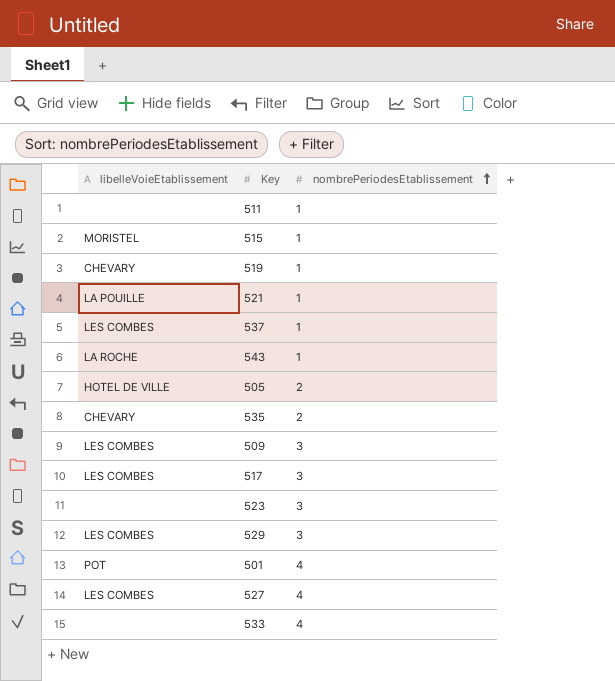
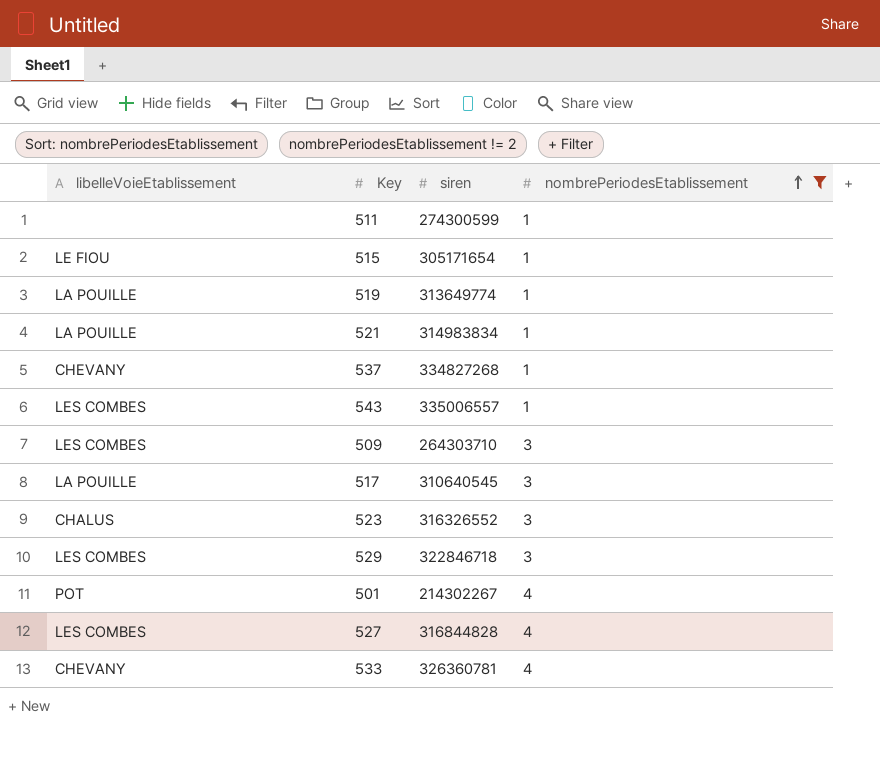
filter: none -> nombrePeriodesEtablissement != 2
column siren | position: none -> 3
515 | libelleVoieEtablissement: MORISTEL -> LE FIOU
519 | libelleVoieEtablissement: CHEVARY -> LA POUILLE
537 | libelleVoieEtablissement: LES COMBES -> CHEVANY
543 | libelleVoieEtablissement: LA ROCHE -> LES COMBES
517 | libelleVoieEtablissement: LES COMBES -> LA POUILLE
523 | libelleVoieEtablissement: none -> CHALUS
533 | libelleVoieEtablissement: none -> CHEVANY

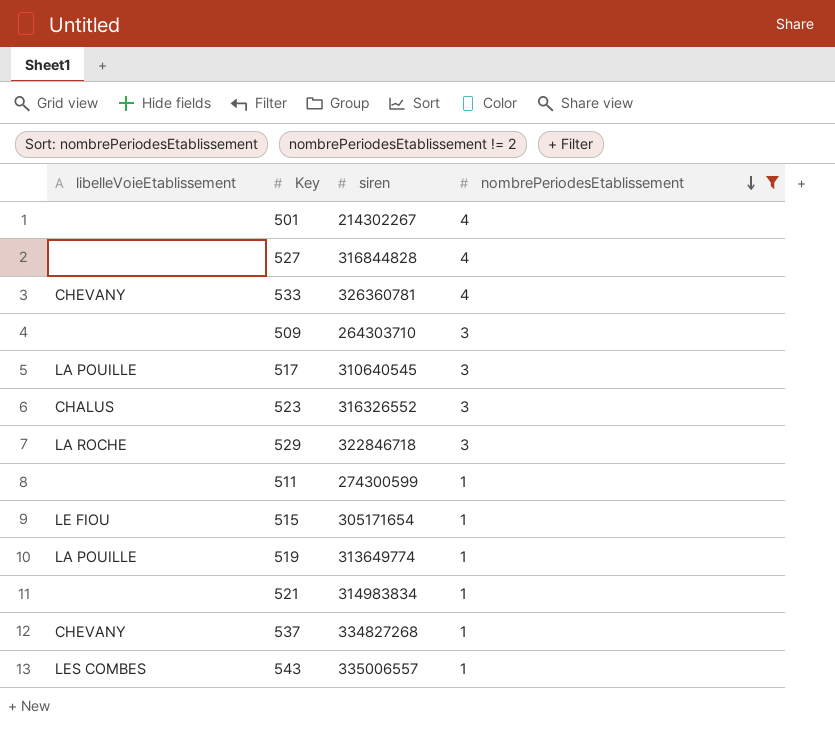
row order: nombrePeriodesEtablissement ascending -> nombrePeriodesEtablissement descending
501 | libelleVoieEtablissement: POT -> none
527 | libelleVoieEtablissement: LES COMBES -> none
509 | libelleVoieEtablissement: LES COMBES -> none
529 | libelleVoieEtablissement: LES COMBES -> LA ROCHE
521 | libelleVoieEtablissement: LA POUILLE -> none

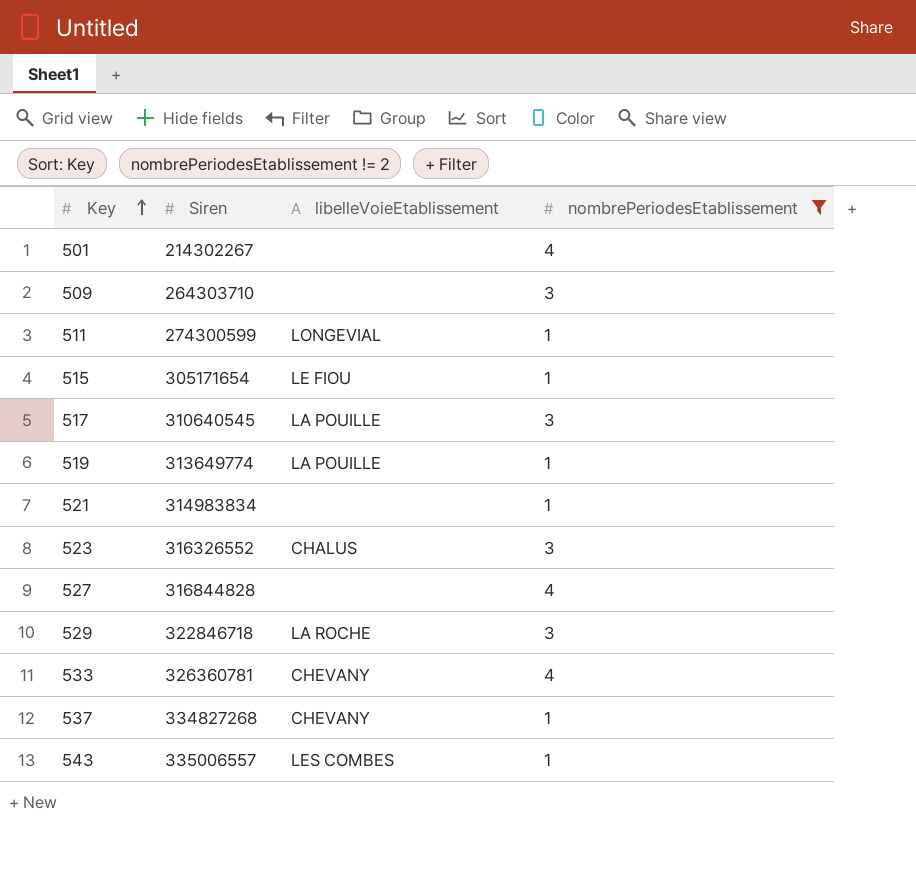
row order: nombrePeriodesEtablissement descending -> Key ascending
column name: siren -> Siren
column libelleVoieEtablissement | position: 1 -> 3
511 | libelleVoieEtablissement: none -> LONGEVIAL

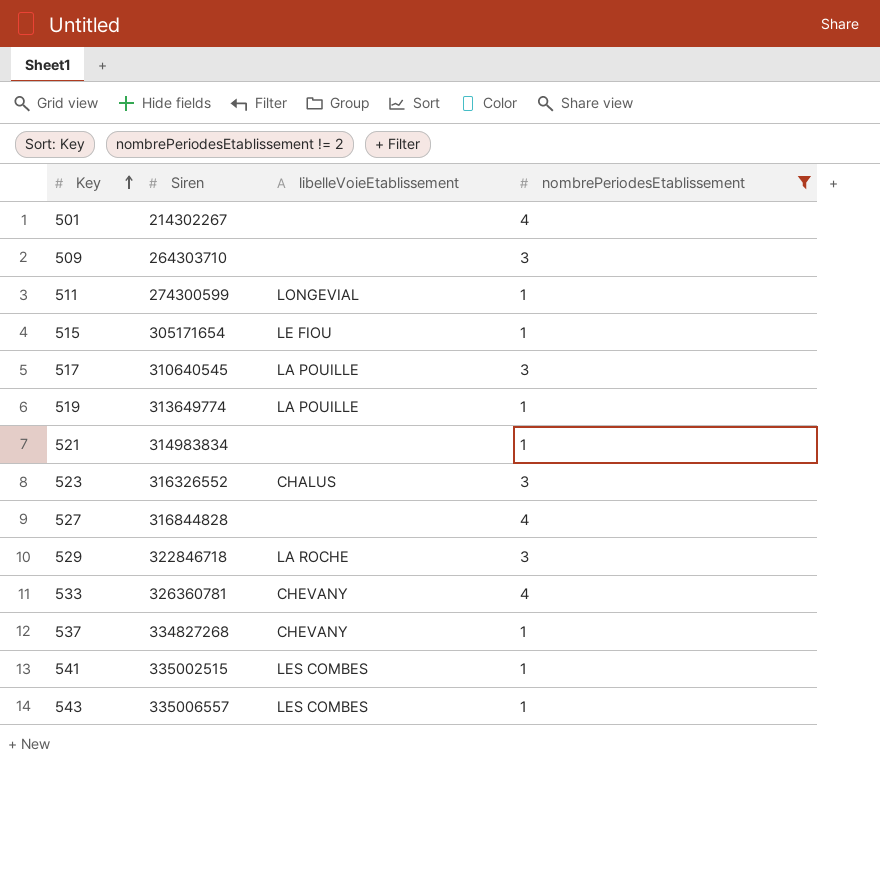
row 541: none -> 335002515 | LES COMBES | 1

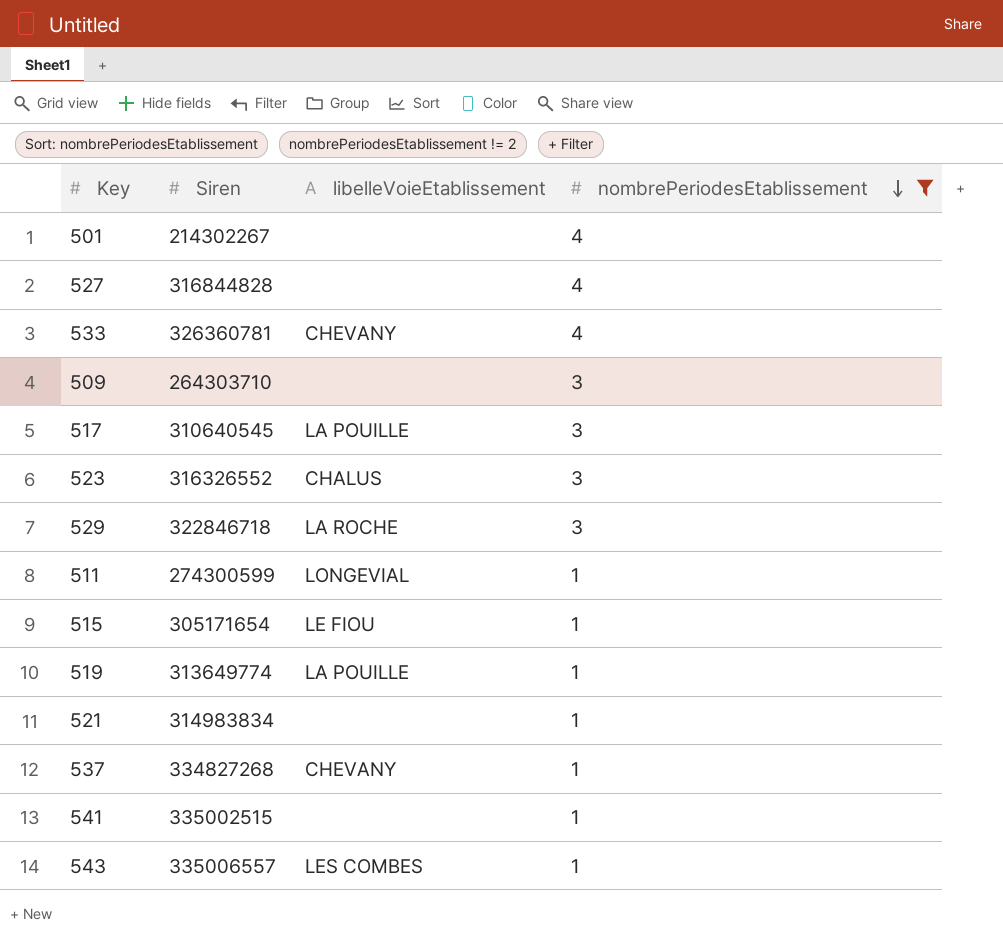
row order: Key ascending -> nombrePeriodesEtablissement descending
541 | libelleVoieEtablissement: LES COMBES -> none

